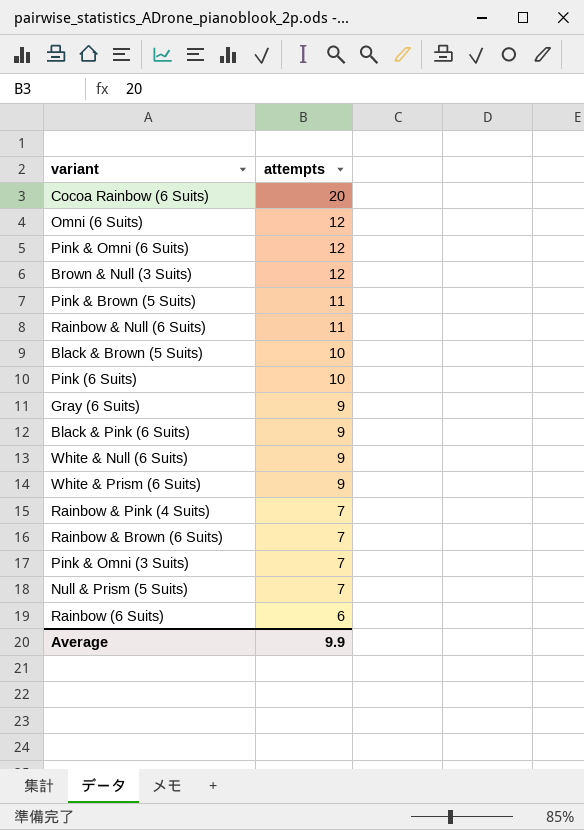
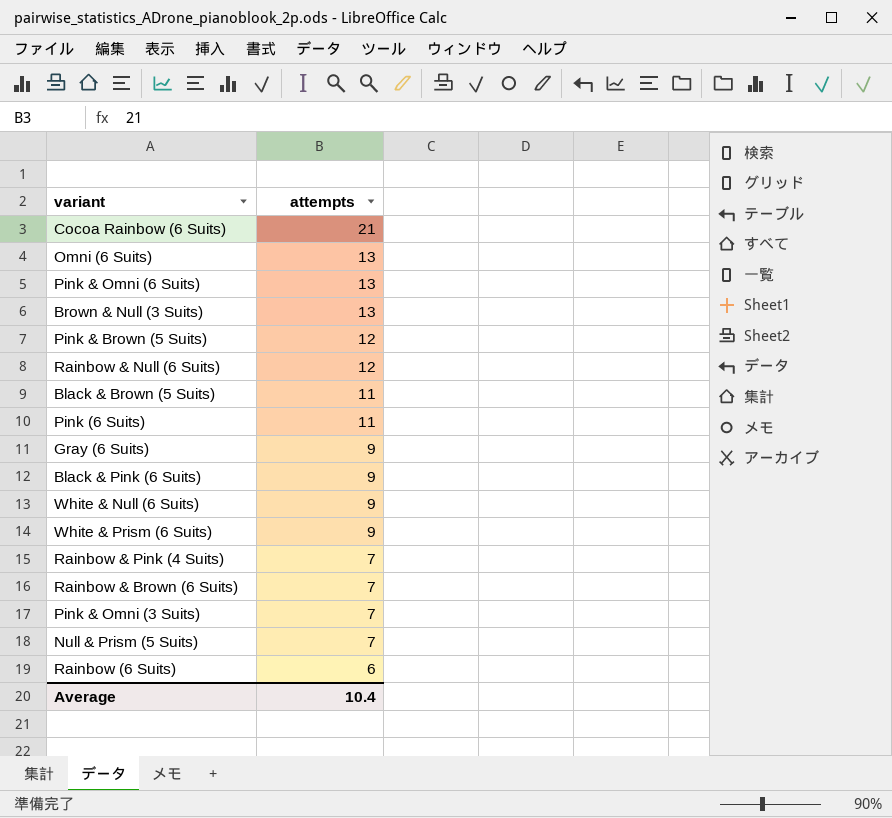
Cocoa Rainbow (6 Suits) | attempts: 20 -> 21
Omni (6 Suits) | attempts: 12 -> 13
Pink & Omni (6 Suits) | attempts: 12 -> 13
Brown & Null (3 Suits) | attempts: 12 -> 13
Pink & Brown (5 Suits) | attempts: 11 -> 12
Rainbow & Null (6 Suits) | attempts: 11 -> 12
Black & Brown (5 Suits) | attempts: 10 -> 11
Pink (6 Suits) | attempts: 10 -> 11
Average | attempts: 9.9 -> 10.4

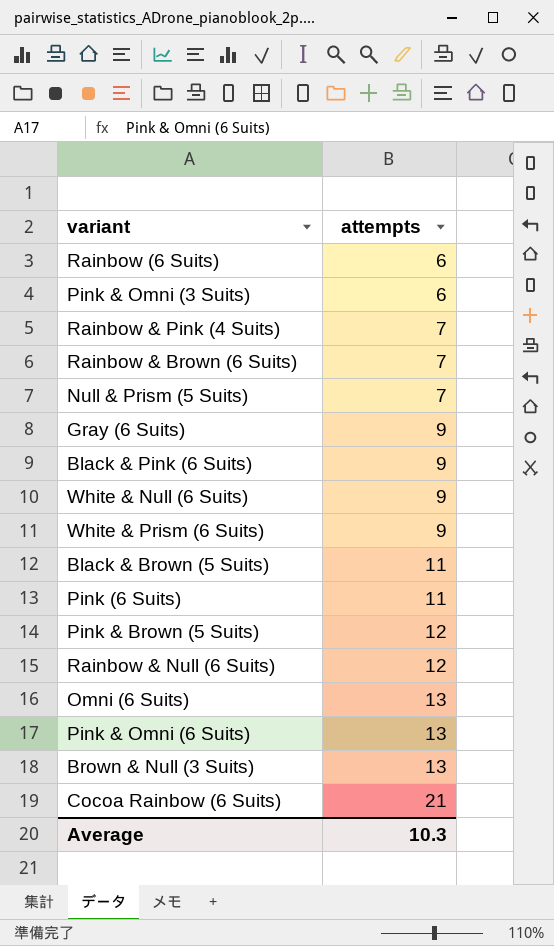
row order: attempts descending -> attempts ascending
Pink & Omni (3 Suits) | attempts: 7 -> 6
Average | attempts: 10.4 -> 10.3

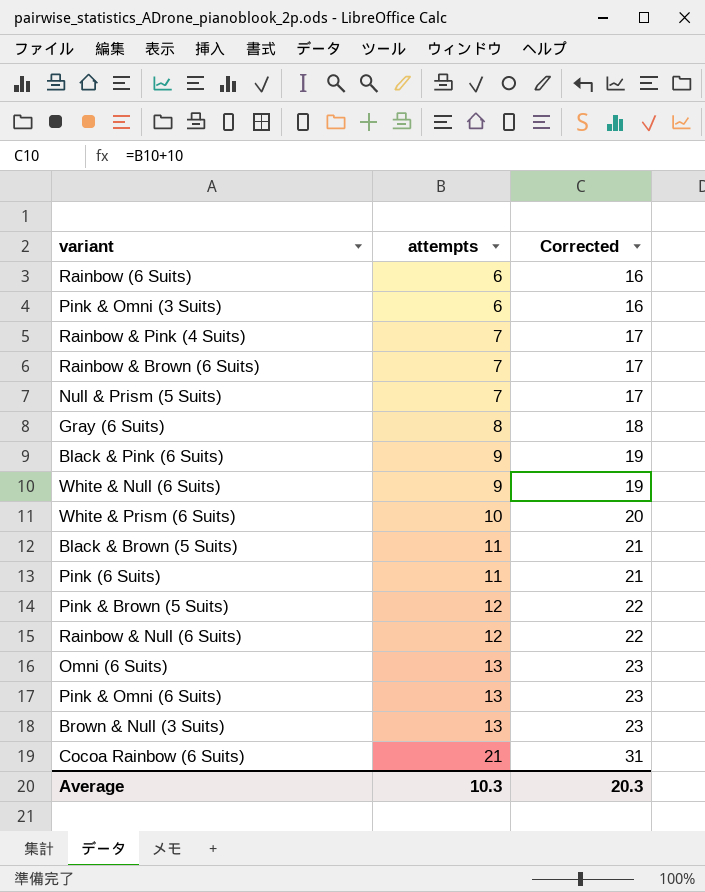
column Corrected | formula: none -> [attempts] + 10
Gray (6 Suits) | attempts: 9 -> 8
White & Prism (6 Suits) | attempts: 9 -> 10

